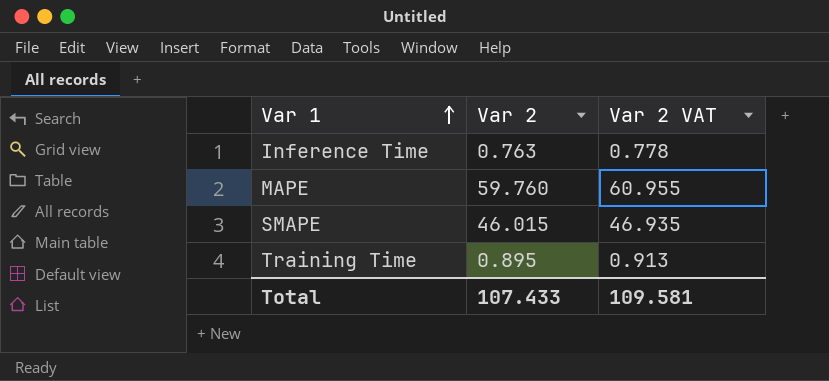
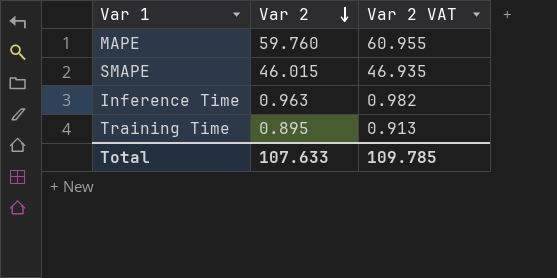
row order: Var 1 ascending -> Var 2 descending
Inference Time | Var 2: 0.763 -> 0.963
Inference Time | Var 2 VAT: 0.778 -> 0.982
Total | Var 2: 107.433 -> 107.633
Total | Var 2 VAT: 109.581 -> 109.785

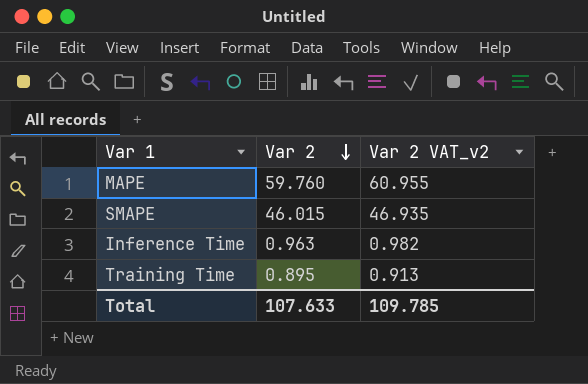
column name: Var 2 VAT -> Var 2 VAT_v2

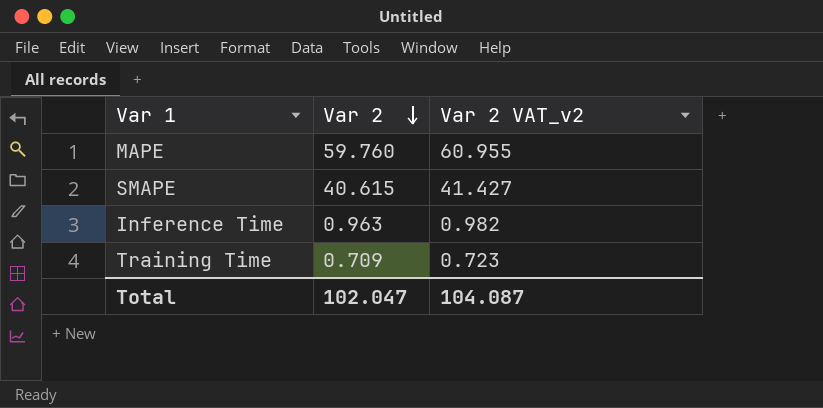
SMAPE | Var 2: 46.015 -> 40.615
SMAPE | Var 2 VAT_v2: 46.935 -> 41.427
Training Time | Var 2: 0.895 -> 0.709
Training Time | Var 2 VAT_v2: 0.913 -> 0.723
Total | Var 2: 107.633 -> 102.047
Total | Var 2 VAT_v2: 109.785 -> 104.087

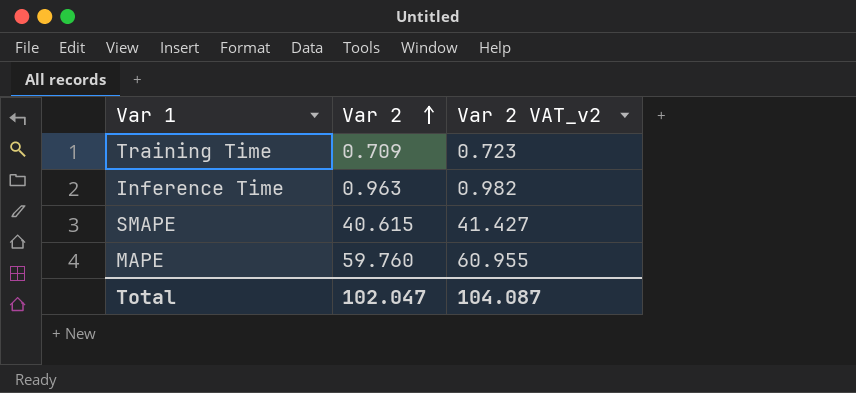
row order: Var 2 descending -> Var 2 ascending

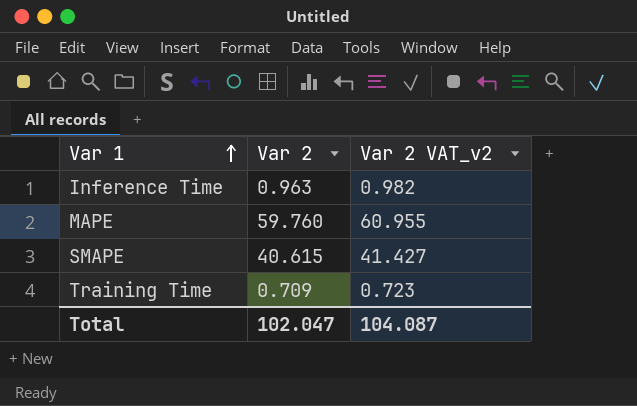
row order: Var 2 ascending -> Var 1 ascending

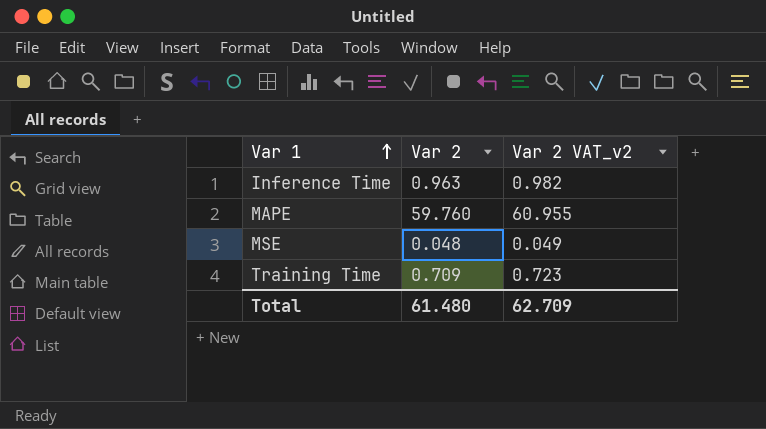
row SMAPE: 40.615 | 41.427 -> none
row MSE: none -> 0.048 | 0.049
Total | Var 2: 102.047 -> 61.480
Total | Var 2 VAT_v2: 104.087 -> 62.709

